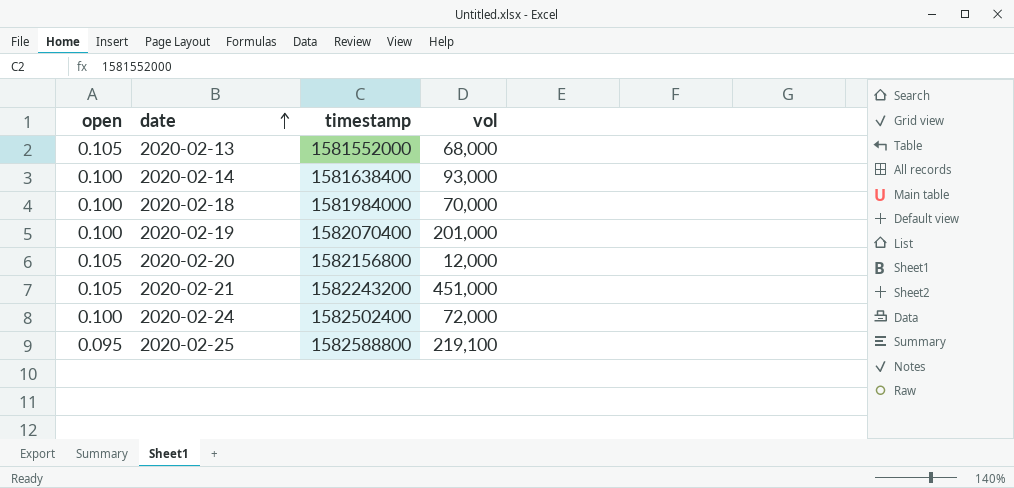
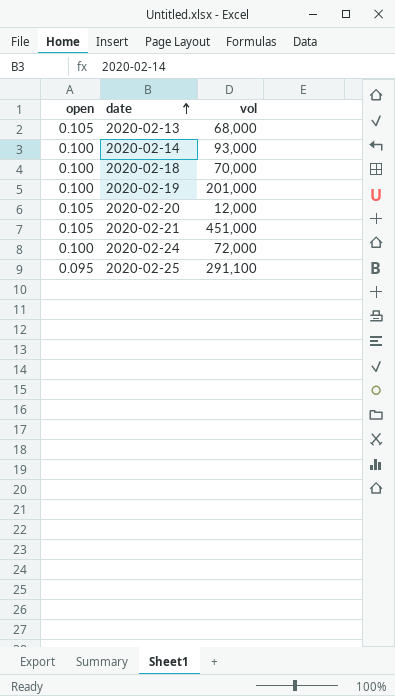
column timestamp | position: 3 -> none
2020-02-25 | vol: 219,100 -> 291,100

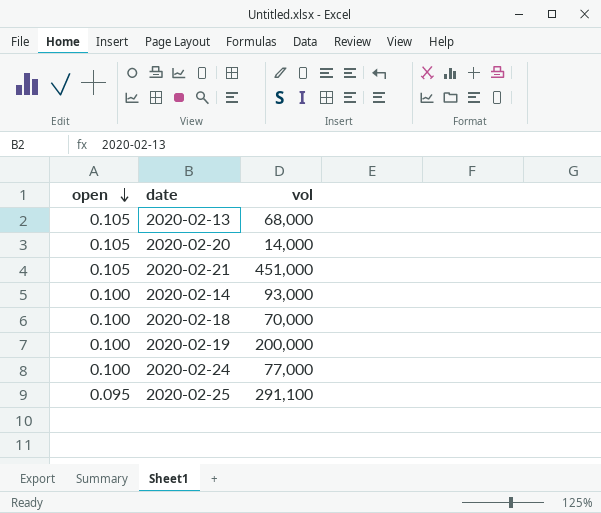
row order: date ascending -> open descending
2020-02-20 | vol: 12,000 -> 14,000
2020-02-19 | vol: 201,000 -> 200,000
2020-02-24 | vol: 72,000 -> 77,000

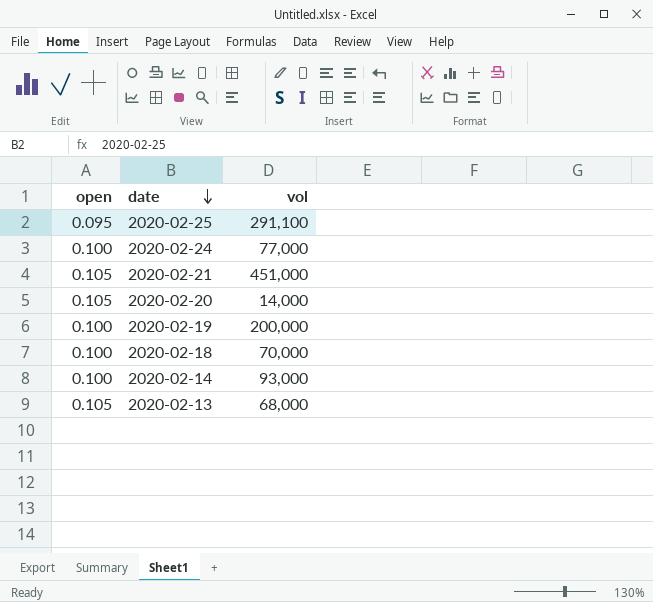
row order: open descending -> date descending

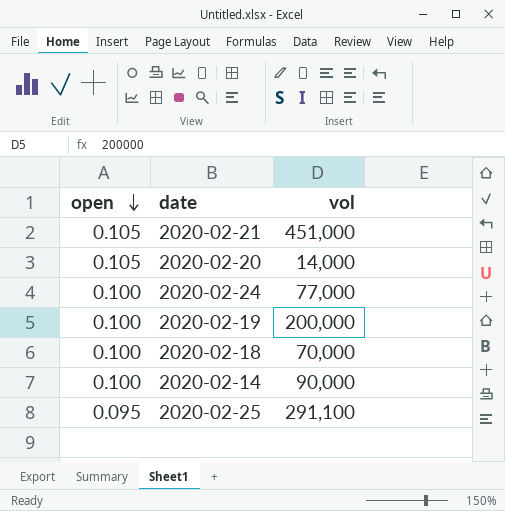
row order: date descending -> open descending
row 2020-02-13: 0.105 | 68,000 -> none
2020-02-14 | vol: 93,000 -> 90,000

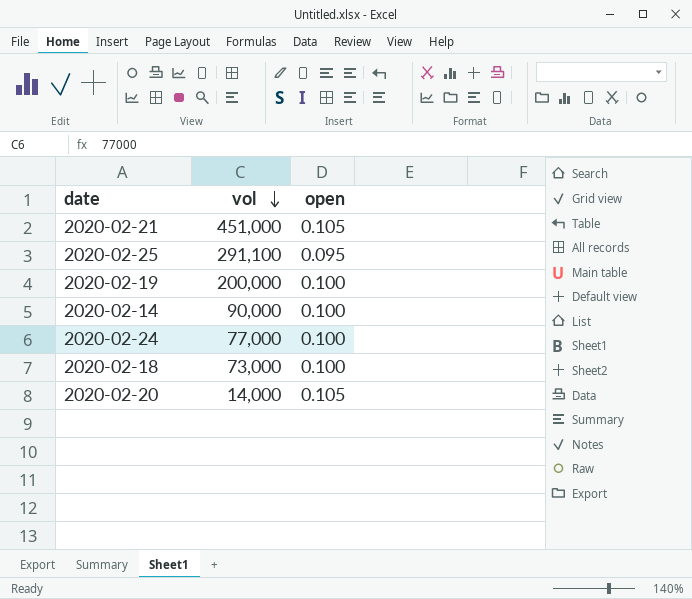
row order: open descending -> vol descending
column open | position: 1 -> 3
2020-02-18 | vol: 70,000 -> 73,000

